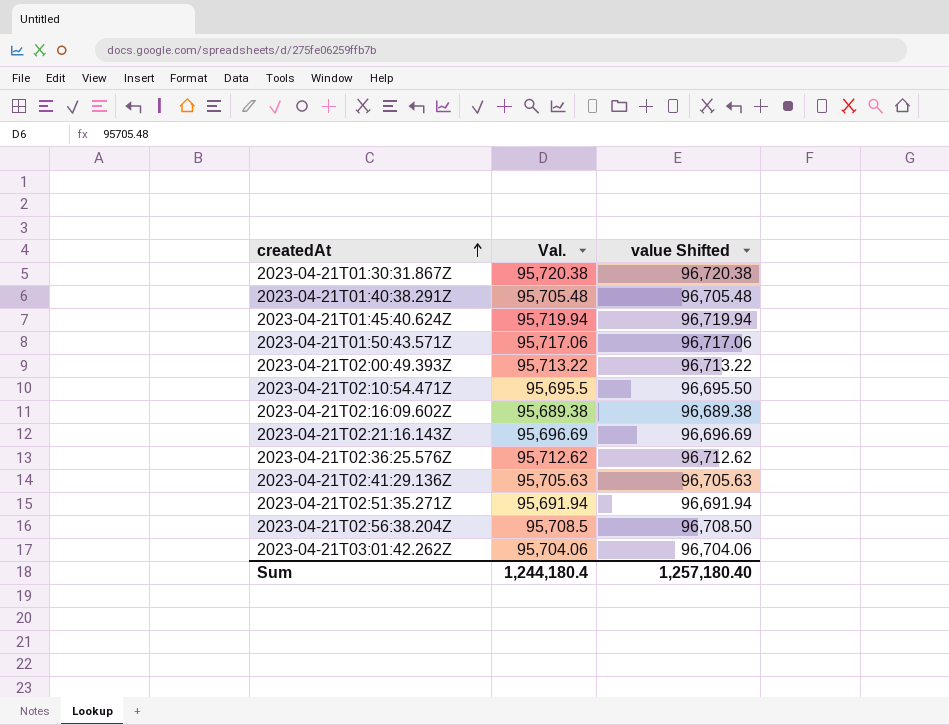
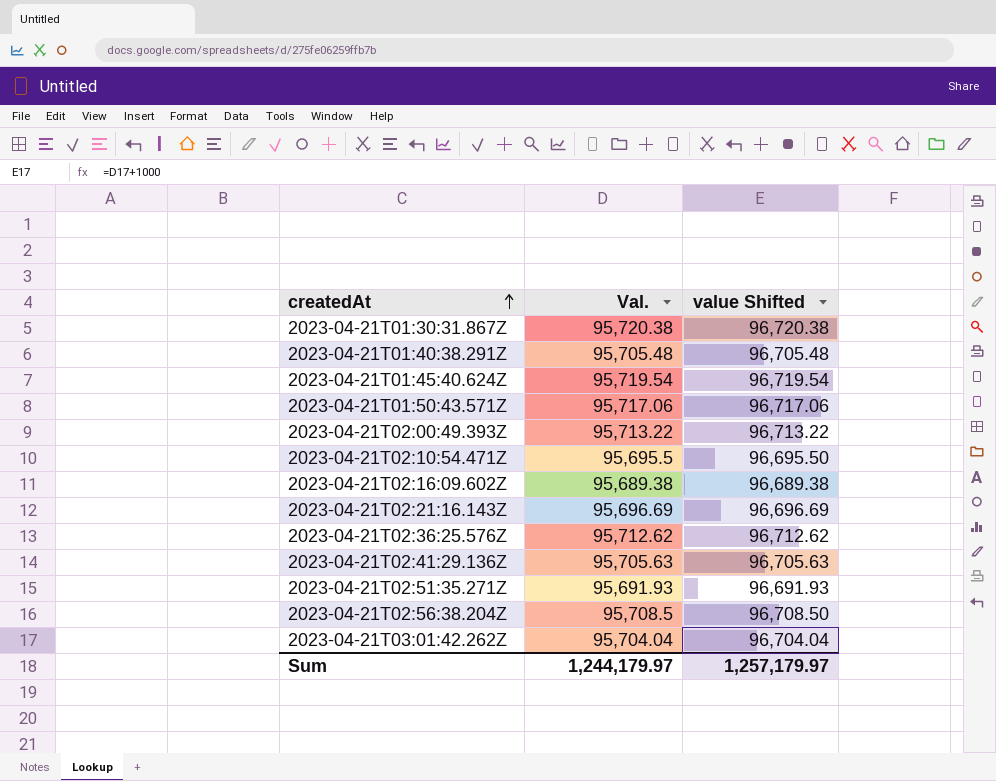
2023-04-21T01:45:40.624Z | Val.: 95,719.94 -> 95,719.54
2023-04-21T01:45:40.624Z | value Shifted: 96,719.94 -> 96,719.54
2023-04-21T02:51:35.271Z | Val.: 95,691.94 -> 95,691.93
2023-04-21T02:51:35.271Z | value Shifted: 96,691.94 -> 96,691.93
2023-04-21T03:01:42.262Z | Val.: 95,704.06 -> 95,704.04
2023-04-21T03:01:42.262Z | value Shifted: 96,704.06 -> 96,704.04
Sum | Val.: 1,244,180.4 -> 1,244,179.97
Sum | value Shifted: 1,257,180.40 -> 1,257,179.97

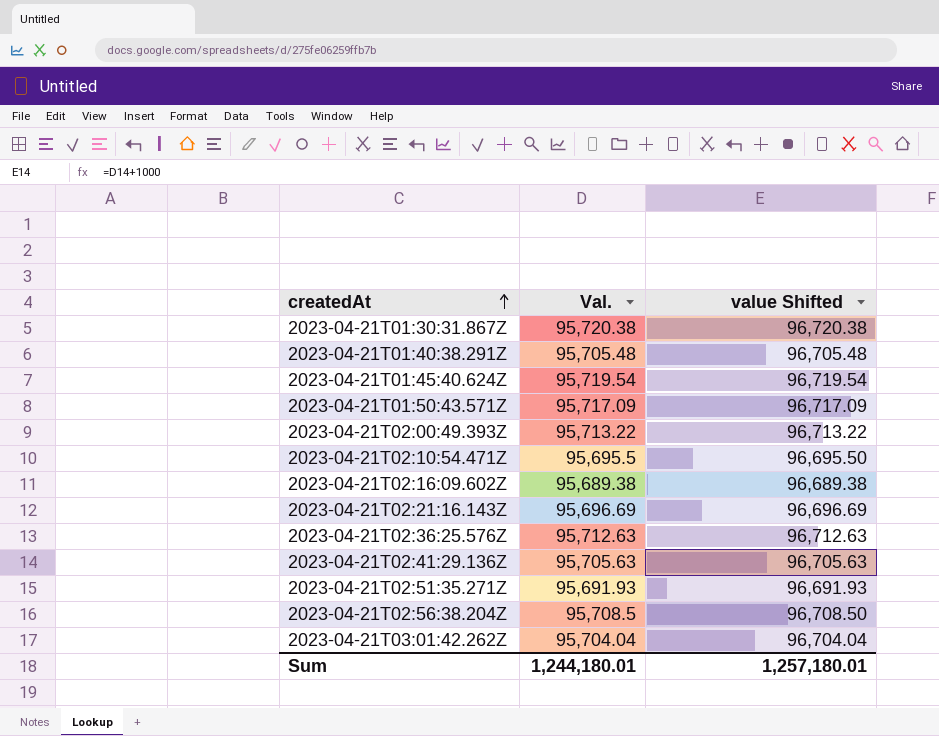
2023-04-21T01:50:43.571Z | Val.: 95,717.06 -> 95,717.09
2023-04-21T01:50:43.571Z | value Shifted: 96,717.06 -> 96,717.09
2023-04-21T02:36:25.576Z | Val.: 95,712.62 -> 95,712.63
2023-04-21T02:36:25.576Z | value Shifted: 96,712.62 -> 96,712.63
Sum | Val.: 1,244,179.97 -> 1,244,180.01
Sum | value Shifted: 1,257,179.97 -> 1,257,180.01

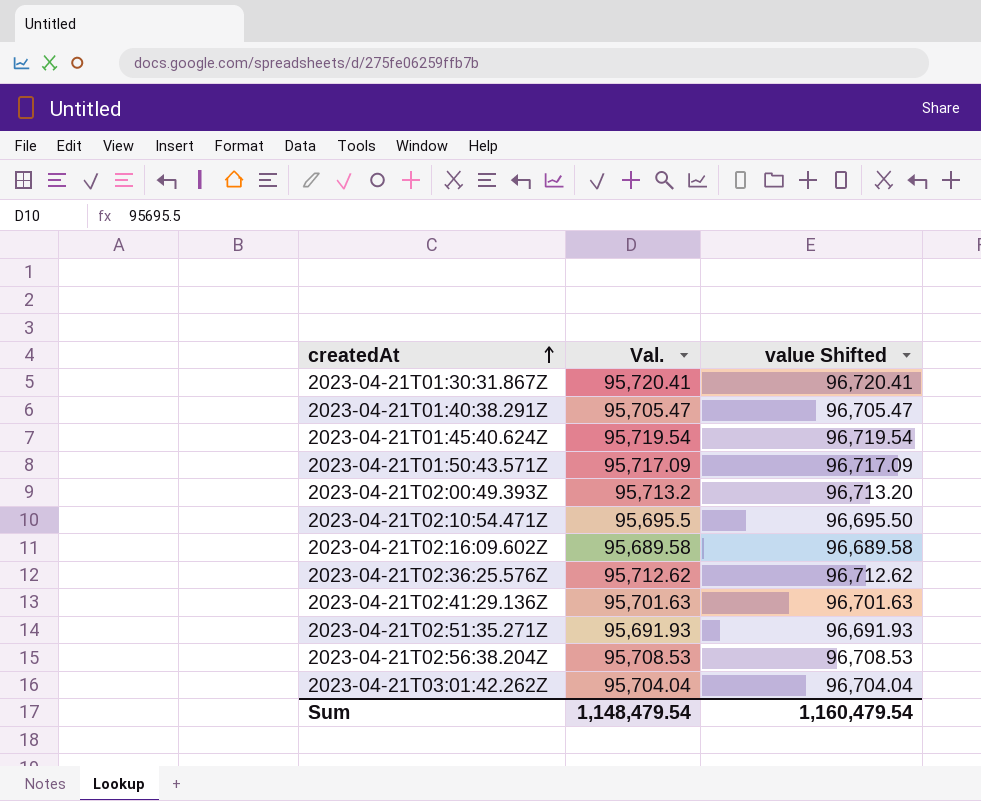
row 2023-04-21T02:21:16.143Z: 95,696.69 | 96,696.69 -> none
2023-04-21T01:30:31.867Z | Val.: 95,720.38 -> 95,720.41
2023-04-21T01:30:31.867Z | value Shifted: 96,720.38 -> 96,720.41
2023-04-21T01:40:38.291Z | Val.: 95,705.48 -> 95,705.47
2023-04-21T01:40:38.291Z | value Shifted: 96,705.48 -> 96,705.47
2023-04-21T02:00:49.393Z | Val.: 95,713.22 -> 95,713.2
2023-04-21T02:00:49.393Z | value Shifted: 96,713.22 -> 96,713.20
2023-04-21T02:16:09.602Z | Val.: 95,689.38 -> 95,689.58
2023-04-21T02:16:09.602Z | value Shifted: 96,689.38 -> 96,689.58
2023-04-21T02:36:25.576Z | Val.: 95,712.63 -> 95,712.62
2023-04-21T02:36:25.576Z | value Shifted: 96,712.63 -> 96,712.62
2023-04-21T02:41:29.136Z | Val.: 95,705.63 -> 95,701.63
2023-04-21T02:41:29.136Z | value Shifted: 96,705.63 -> 96,701.63
2023-04-21T02:56:38.204Z | Val.: 95,708.5 -> 95,708.53
2023-04-21T02:56:38.204Z | value Shifted: 96,708.50 -> 96,708.53
Sum | Val.: 1,244,180.01 -> 1,148,479.54
Sum | value Shifted: 1,257,180.01 -> 1,160,479.54

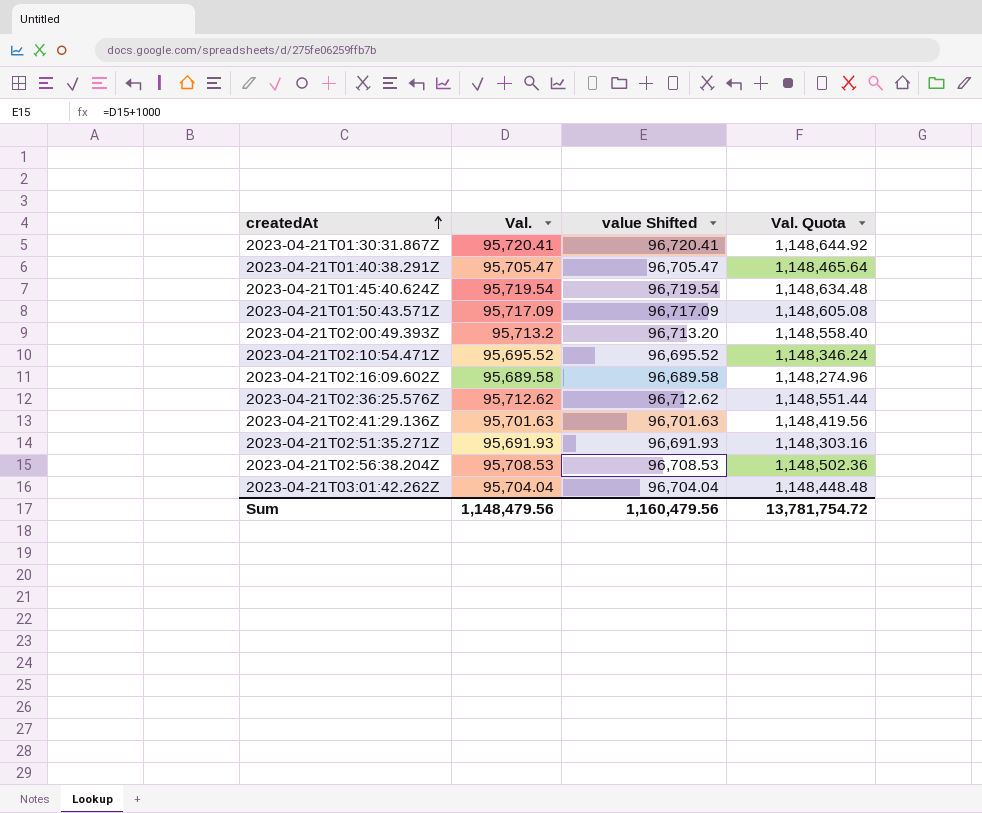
column Val. Quota | formula: none -> [Val.] * 12
2023-04-21T02:10:54.471Z | Val.: 95,695.5 -> 95,695.52
2023-04-21T02:10:54.471Z | value Shifted: 96,695.50 -> 96,695.52
Sum | Val.: 1,148,479.54 -> 1,148,479.56
Sum | value Shifted: 1,160,479.54 -> 1,160,479.56

